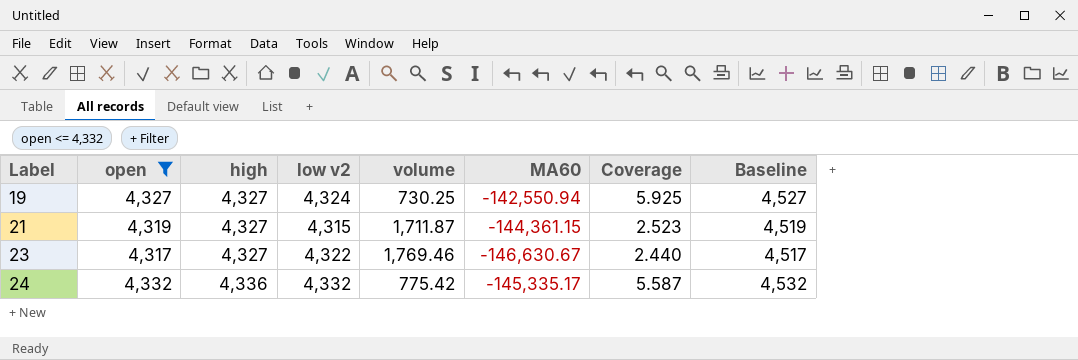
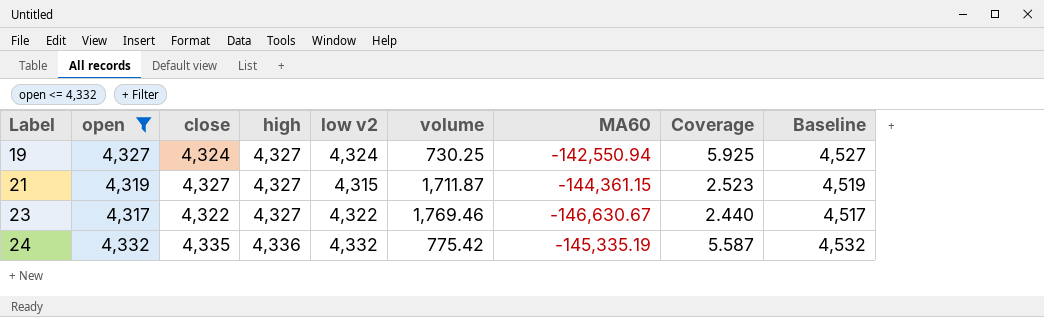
column close | position: none -> 3
24 | MA60: -145,335.17 -> -145,335.19

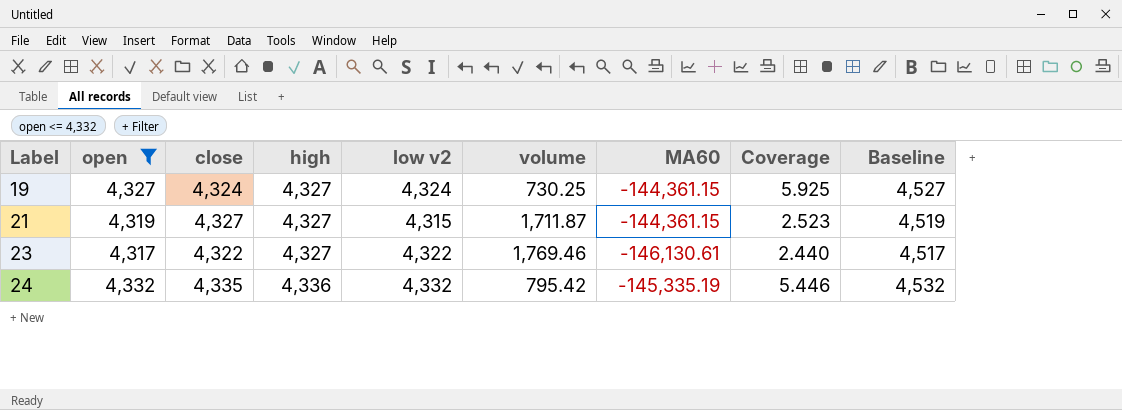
19 | MA60: -142,550.94 -> -144,361.15
23 | MA60: -146,630.67 -> -146,130.61
24 | volume: 775.42 -> 795.42
24 | Coverage: 5.587 -> 5.446

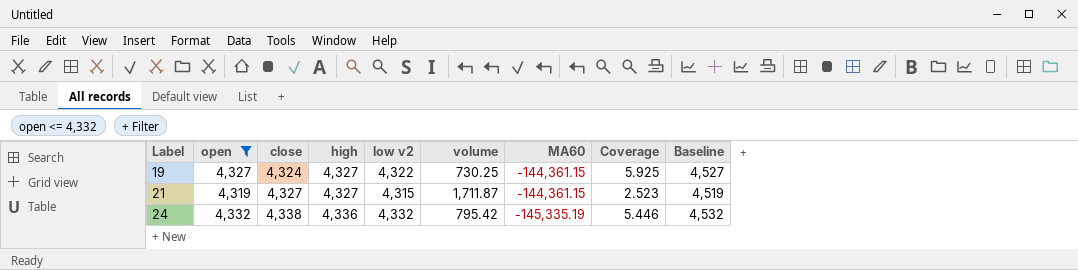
row 23: 4,317 | 4,322 | 4,327 | 4,322 | 1,769.46 | -146,130.61 | 2.440 | 4,517 -> none
19 | low v2: 4,324 -> 4,322
24 | close: 4,335 -> 4,338

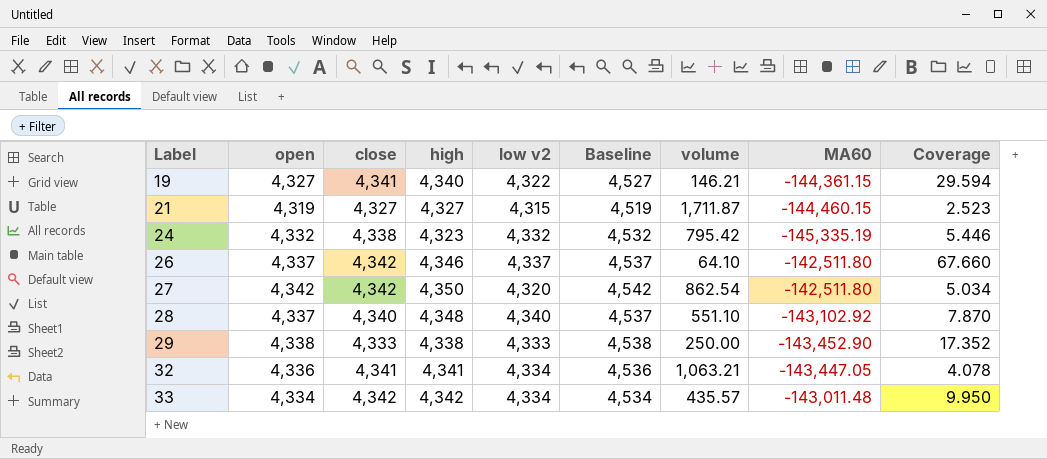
filter: open <= 4,332 -> none
column Baseline | position: 9 -> 6
19 | close: 4,324 -> 4,341
19 | high: 4,327 -> 4,340
19 | volume: 730.25 -> 146.21
19 | Coverage: 5.925 -> 29.594
21 | MA60: -144,361.15 -> -144,460.15
24 | high: 4,336 -> 4,323

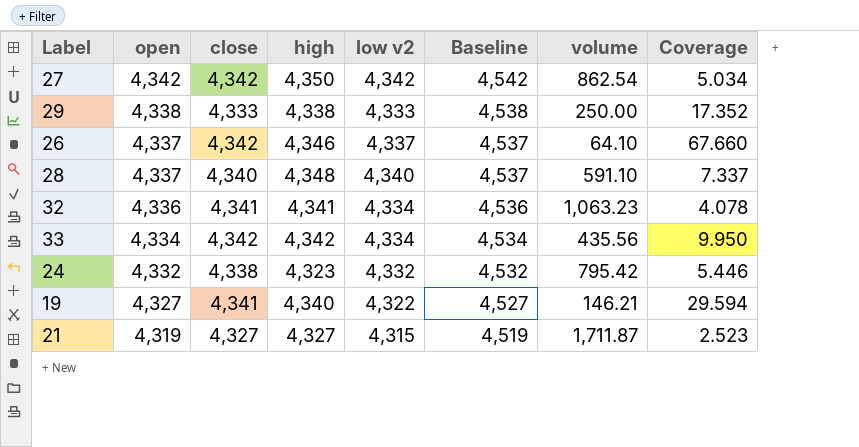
row order: Label ascending -> open descending
column MA60 | position: 8 -> none
27 | low v2: 4,320 -> 4,342
28 | volume: 551.10 -> 591.10
28 | Coverage: 7.870 -> 7.337
32 | volume: 1,063.21 -> 1,063.23
33 | volume: 435.57 -> 435.56

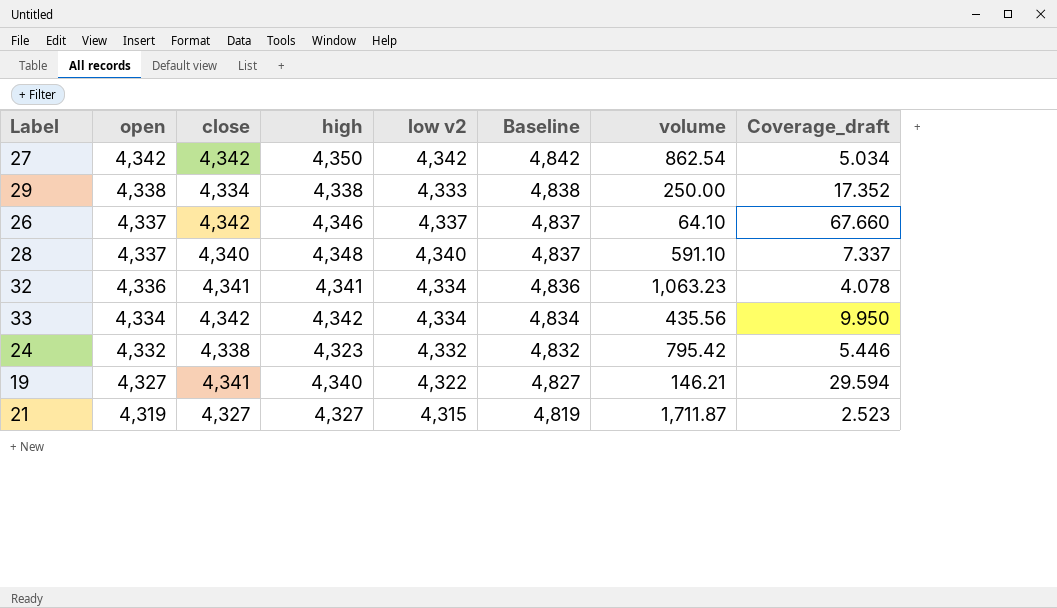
column Baseline | formula: [open] + 200 -> [open] + 500
column name: Coverage -> Coverage_draft
29 | close: 4,333 -> 4,334

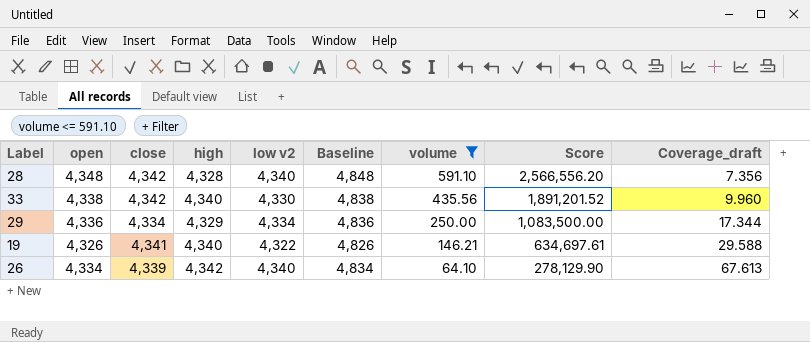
filter: none -> volume <= 591.10
row order: open descending -> volume descending
column Score | formula: none -> [close] * [volume]
28 | open: 4,337 -> 4,348
28 | close: 4,340 -> 4,342
28 | high: 4,348 -> 4,328
28 | Baseline: 4,837 -> 4,848
28 | Coverage_draft: 7.337 -> 7.356
33 | open: 4,334 -> 4,338
33 | high: 4,342 -> 4,340
33 | low v2: 4,334 -> 4,330
33 | Baseline: 4,834 -> 4,838
33 | Coverage_draft: 9.950 -> 9.960
29 | open: 4,338 -> 4,336
29 | high: 4,338 -> 4,329
29 | low v2: 4,333 -> 4,334
29 | Baseline: 4,838 -> 4,836
29 | Coverage_draft: 17.352 -> 17.344
19 | open: 4,327 -> 4,326
19 | Baseline: 4,827 -> 4,826
19 | Coverage_draft: 29.594 -> 29.588
26 | open: 4,337 -> 4,334
26 | close: 4,342 -> 4,339
26 | high: 4,346 -> 4,342
26 | low v2: 4,337 -> 4,340
26 | Baseline: 4,837 -> 4,834
26 | Coverage_draft: 67.660 -> 67.613

